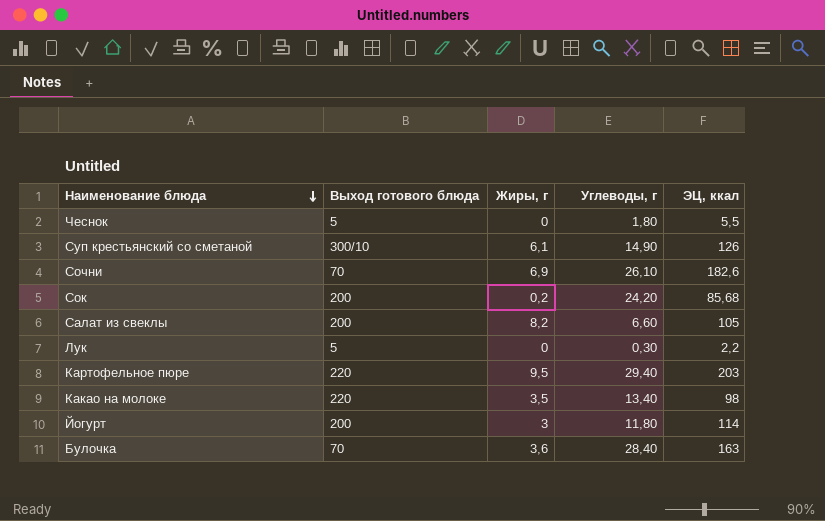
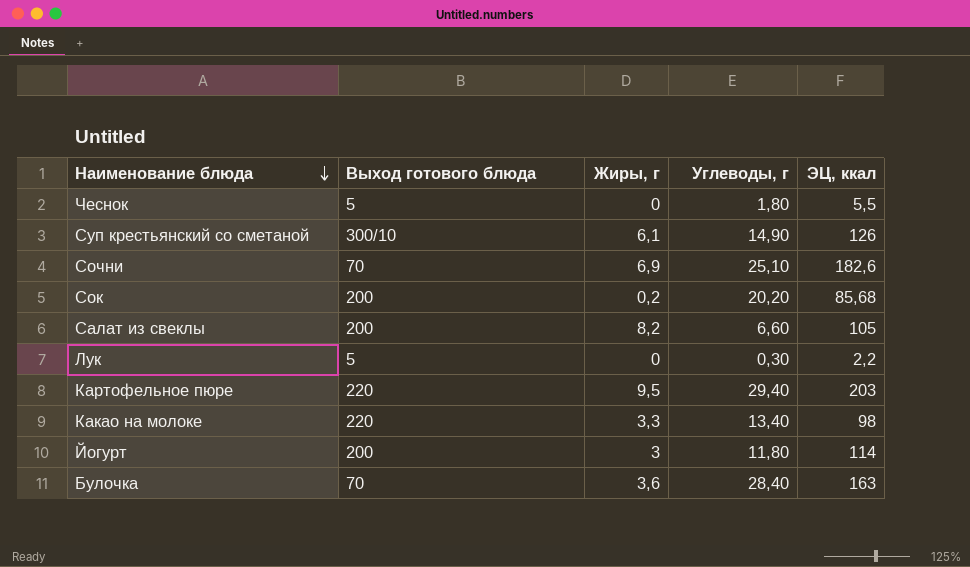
Сочни | Углеводы, г: 26,10 -> 25,10
Сок | Углеводы, г: 24,20 -> 20,20
Какао на молоке | Жиры, г: 3,5 -> 3,3

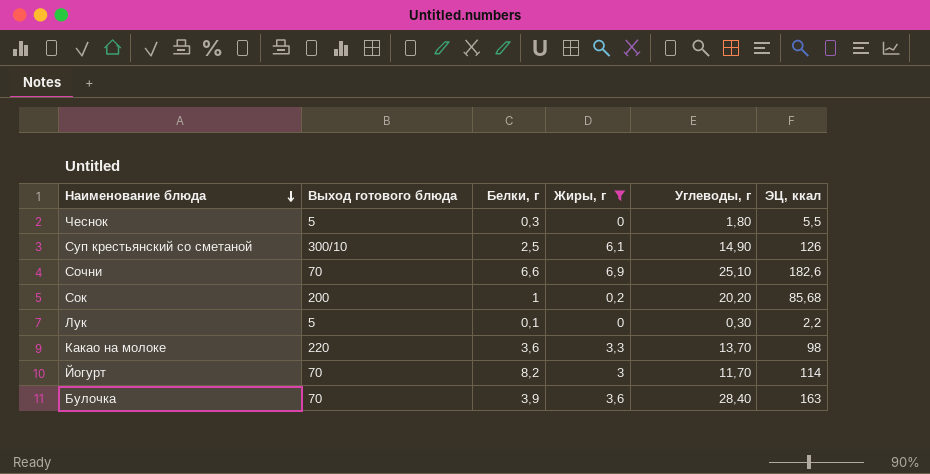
filter: none -> Жиры, г <= 6,9
column Белки, г | position: none -> 3
Какао на молоке | Углеводы, г: 13,40 -> 13,70
Йогурт | Выход готового блюда: 200 -> 70
Йогурт | Углеводы, г: 11,80 -> 11,70

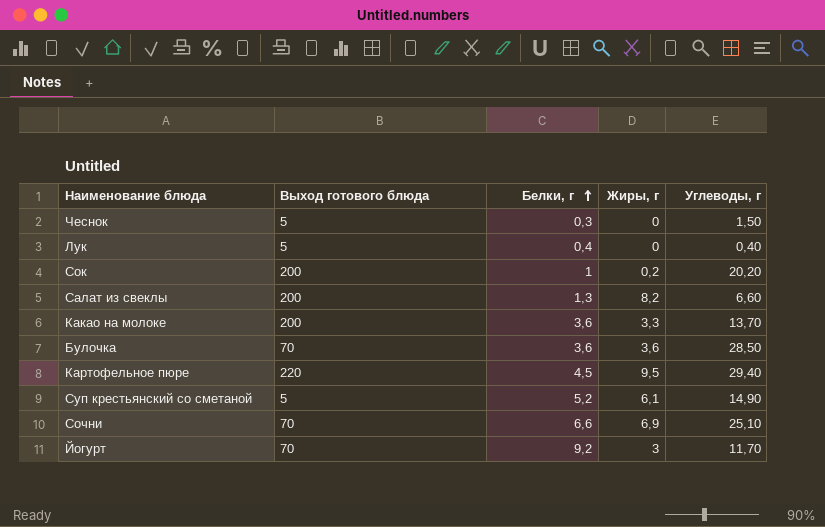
filter: Жиры, г <= 6,9 -> none
row order: Наименование блюда descending -> Белки, г ascending
column ЭЦ, ккал | position: 6 -> none
Чеснок | Углеводы, г: 1,80 -> 1,50
Лук | Белки, г: 0,1 -> 0,4
Лук | Углеводы, г: 0,30 -> 0,40
Какао на молоке | Выход готового блюда: 220 -> 200
Булочка | Белки, г: 3,9 -> 3,6
Булочка | Углеводы, г: 28,40 -> 28,50
Суп крестьянский со сметаной | Выход готового блюда: 300/10 -> 5
Суп крестьянский со сметаной | Белки, г: 2,5 -> 5,2
Йогурт | Белки, г: 8,2 -> 9,2

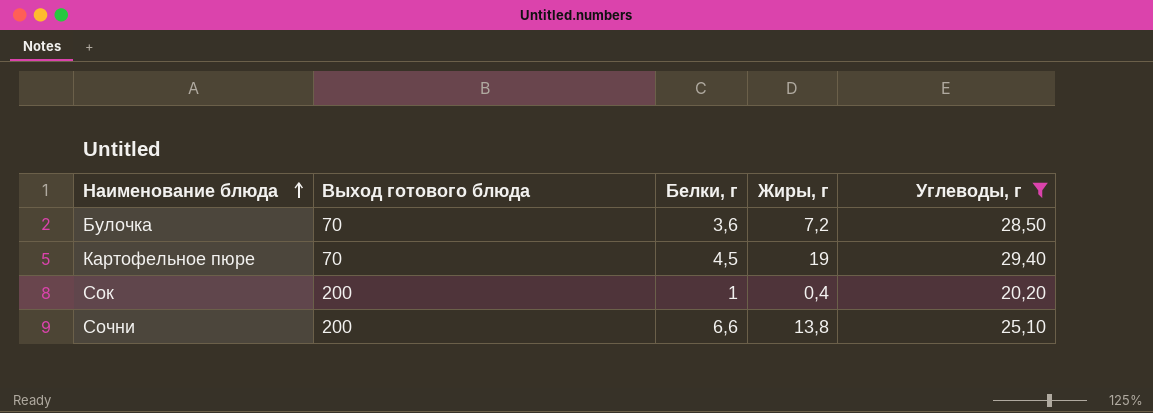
filter: none -> Углеводы, г >= 20,20
row order: Белки, г ascending -> Наименование блюда ascending
Булочка | Жиры, г: 3,6 -> 7,2
Картофельное пюре | Выход готового блюда: 220 -> 70
Картофельное пюре | Жиры, г: 9,5 -> 19
Сок | Жиры, г: 0,2 -> 0,4
Сочни | Выход готового блюда: 70 -> 200
Сочни | Жиры, г: 6,9 -> 13,8

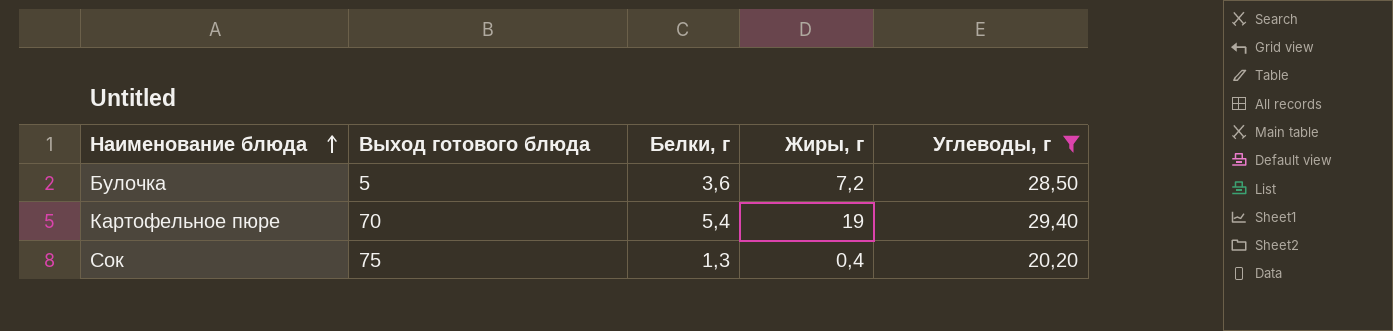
row Сочни: 200 | 6,6 | 13,8 | 25,10 -> none
Булочка | Выход готового блюда: 70 -> 5
Картофельное пюре | Белки, г: 4,5 -> 5,4
Сок | Выход готового блюда: 200 -> 75
Сок | Белки, г: 1 -> 1,3

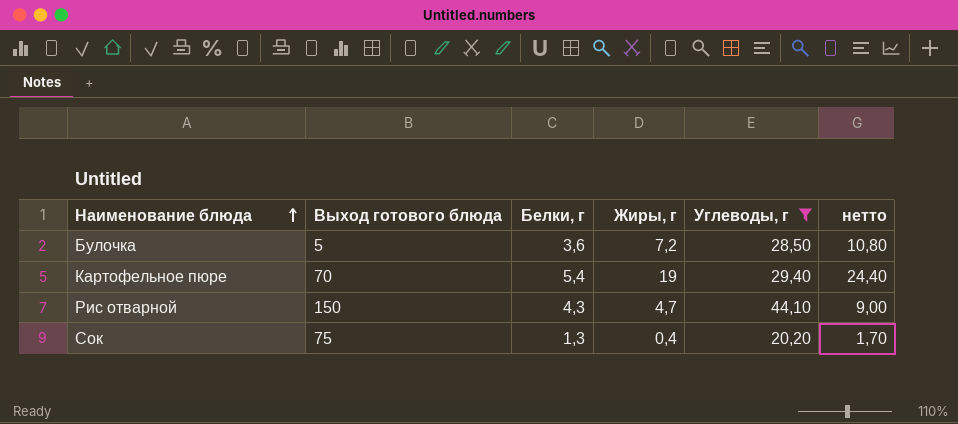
column нетто | formula: none -> [Белки, г] + [Жиры, г]
row Рис отварной: none -> 150 | 4,3 | 4,7 | 44,10 | 9,00

